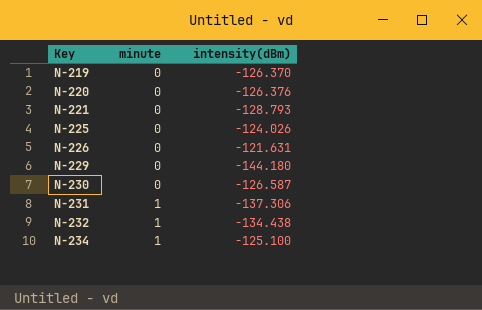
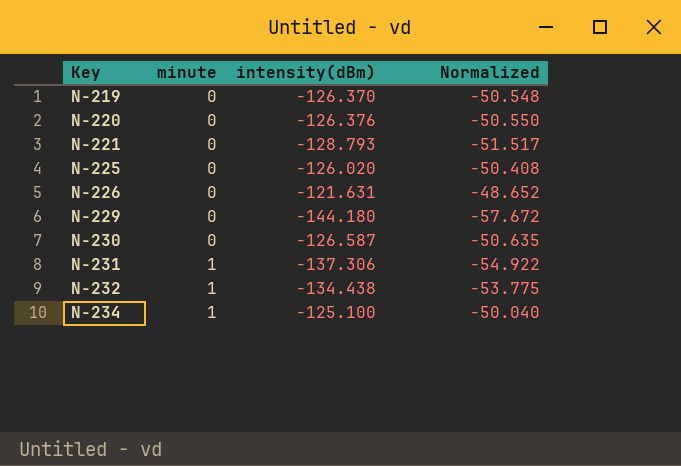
column Normalized | formula: none -> [intensity(dBm)] * 0.4
N-225 | intensity(dBm): -124.026 -> -126.020

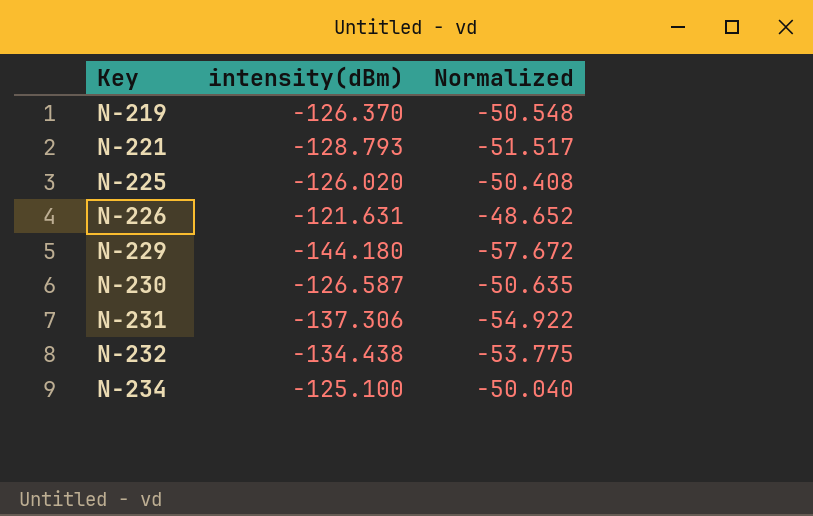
column minute | position: 2 -> none
row N-220: 0 | -126.376 | -50.550 -> none

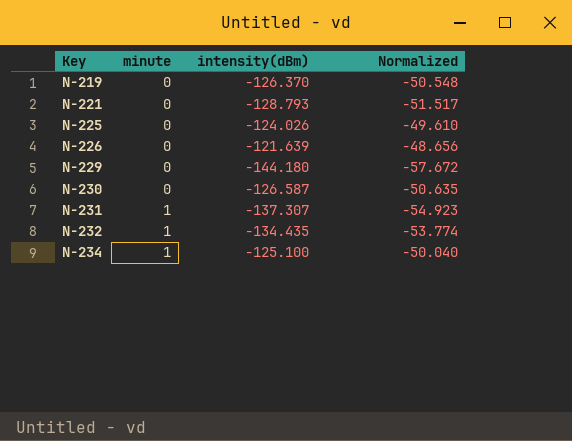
column minute | position: none -> 2
N-225 | intensity(dBm): -126.020 -> -124.026
N-225 | Normalized: -50.408 -> -49.610
N-226 | intensity(dBm): -121.631 -> -121.639
N-226 | Normalized: -48.652 -> -48.656
N-231 | intensity(dBm): -137.306 -> -137.307
N-231 | Normalized: -54.922 -> -54.923
N-232 | intensity(dBm): -134.438 -> -134.435
N-232 | Normalized: -53.775 -> -53.774

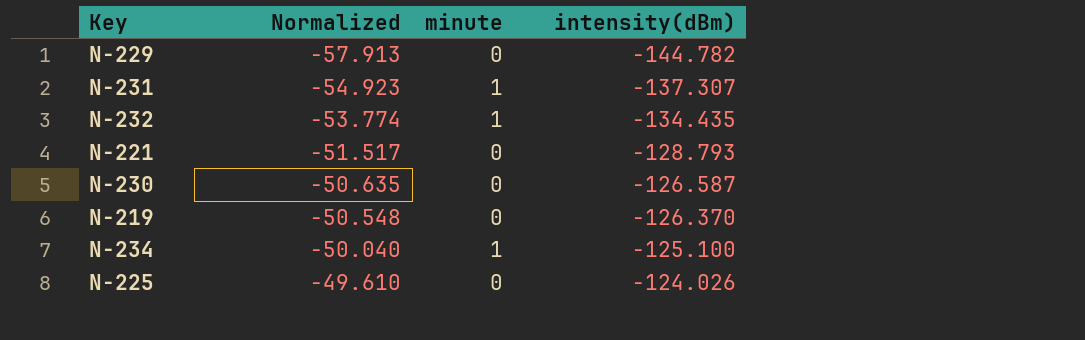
row order: Key ascending -> Normalized ascending
column Normalized | position: 4 -> 2
row N-226: 0 | -121.639 | -48.656 -> none
N-229 | Normalized: -57.672 -> -57.913
N-229 | intensity(dBm): -144.180 -> -144.782

